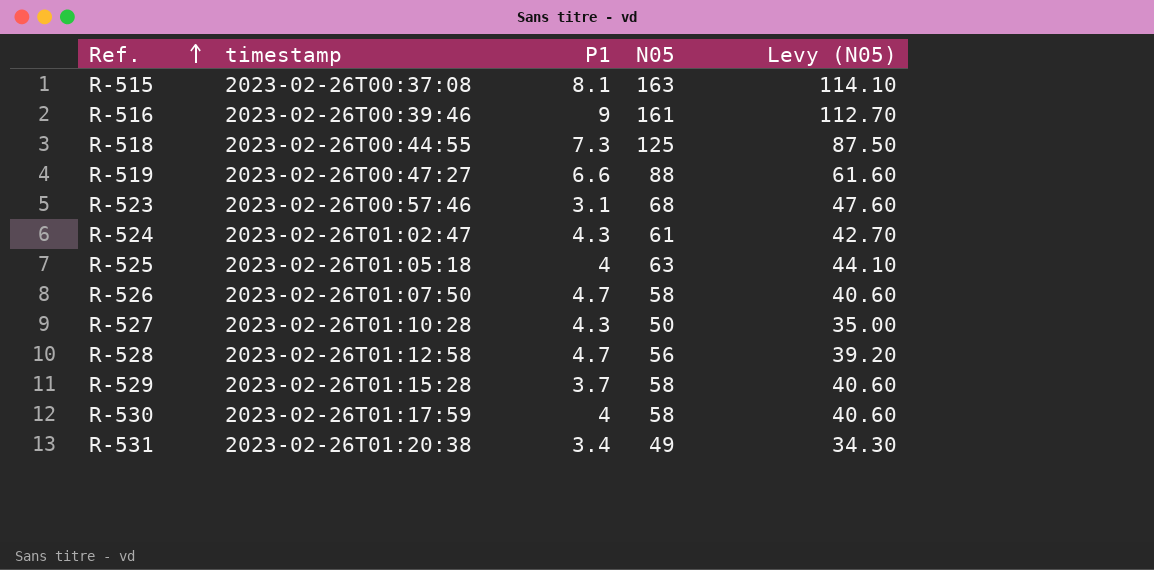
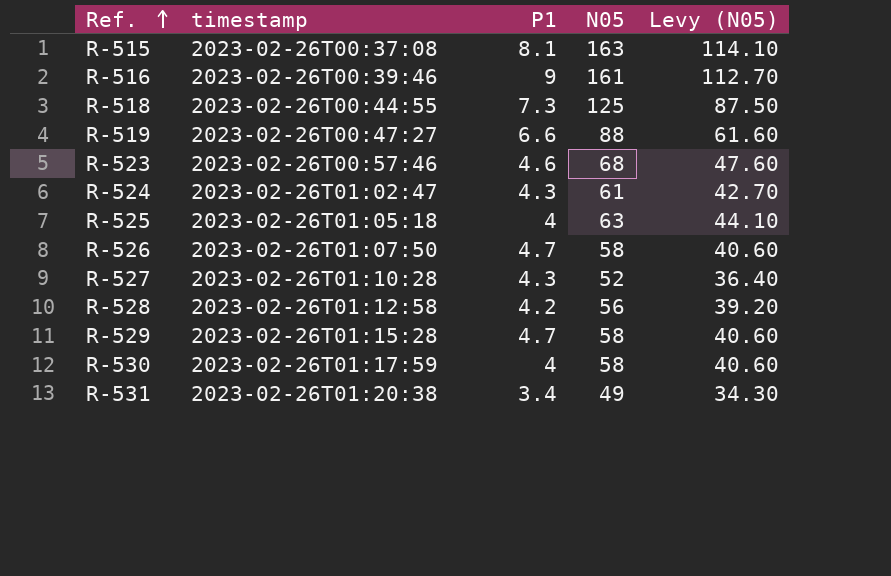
R-523 | P1: 3.1 -> 4.6
R-527 | N05: 50 -> 52
R-527 | Levy (N05): 35.00 -> 36.40
R-528 | P1: 4.7 -> 4.2
R-529 | P1: 3.7 -> 4.7

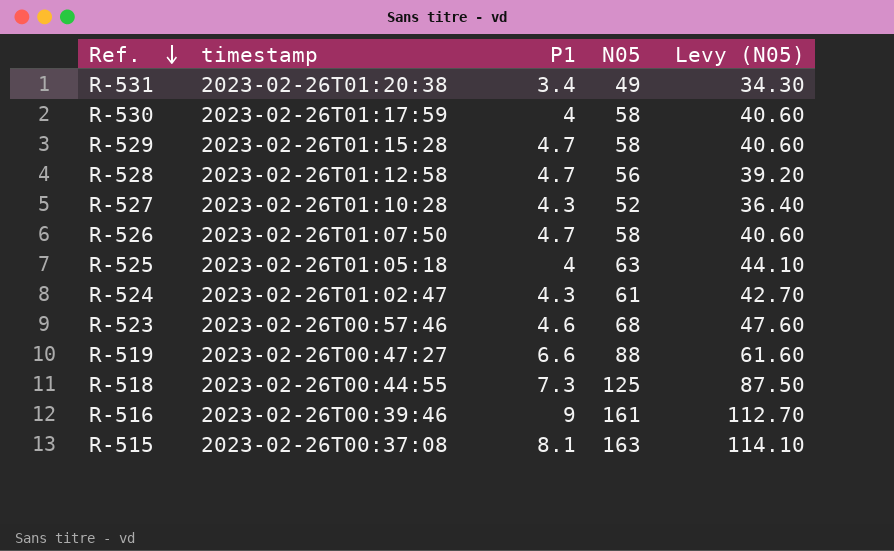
row order: Ref. ascending -> Ref. descending
R-528 | P1: 4.2 -> 4.7

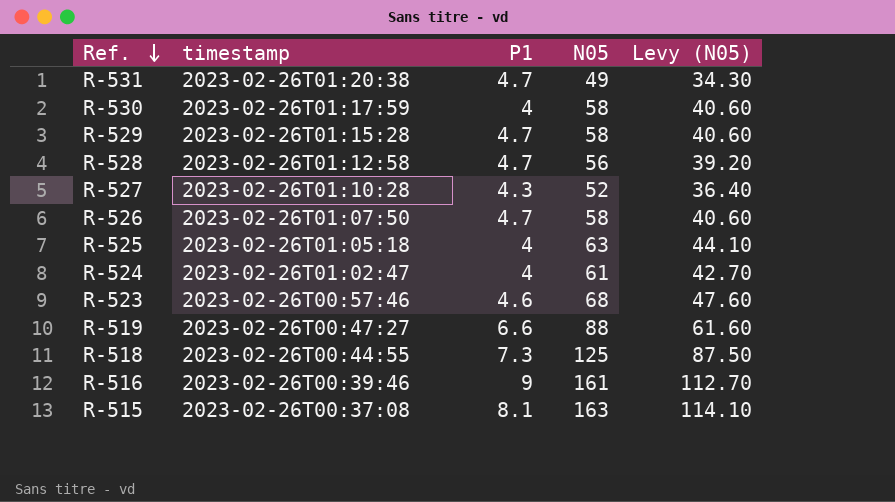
R-531 | P1: 3.4 -> 4.7
R-524 | P1: 4.3 -> 4

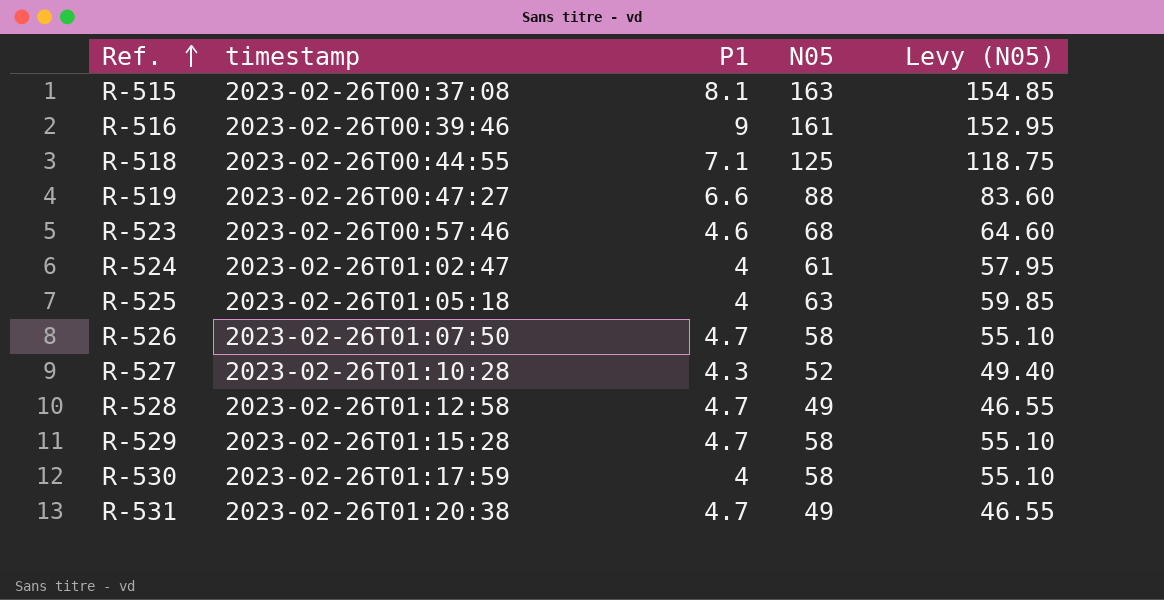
row order: Ref. descending -> Ref. ascending
column Levy (N05) | formula: [N05] * 0.7 -> [N05] * 0.95
R-518 | P1: 7.3 -> 7.1
R-528 | N05: 56 -> 49

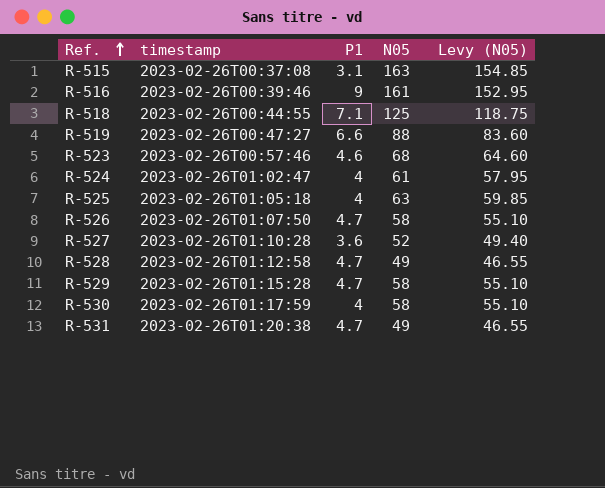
R-515 | P1: 8.1 -> 3.1
R-527 | P1: 4.3 -> 3.6

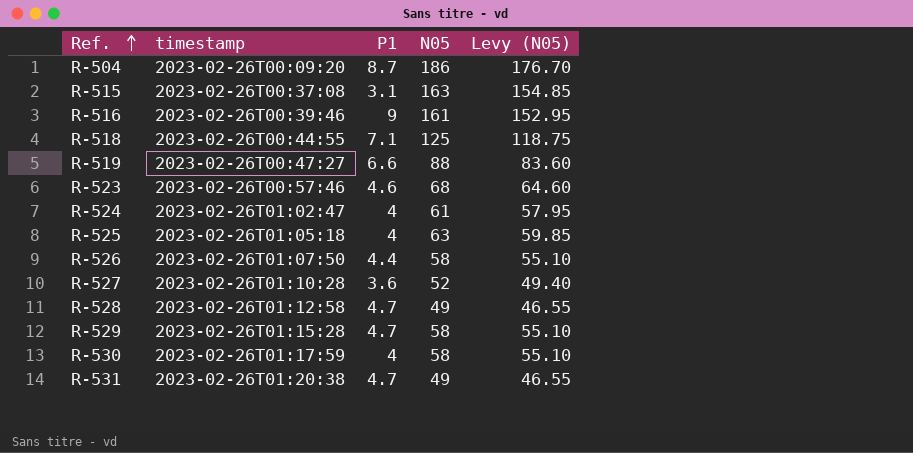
row R-504: none -> 2023-02-26T00:09:20 | 8.7 | 186 | 176.70
R-526 | P1: 4.7 -> 4.4

